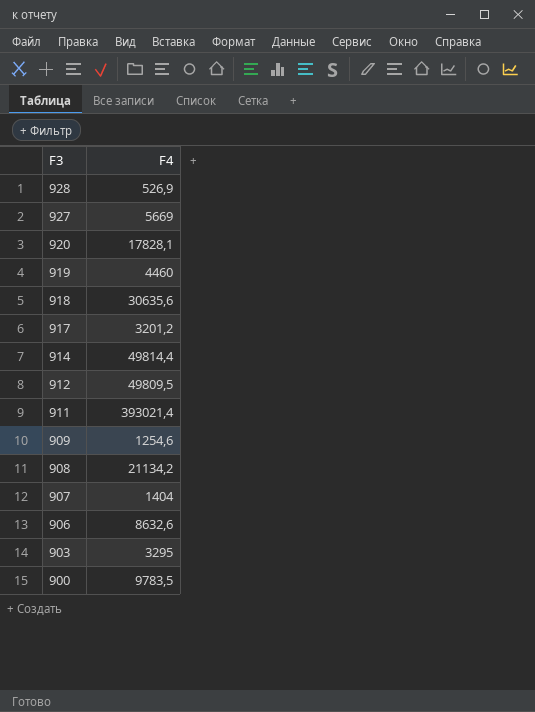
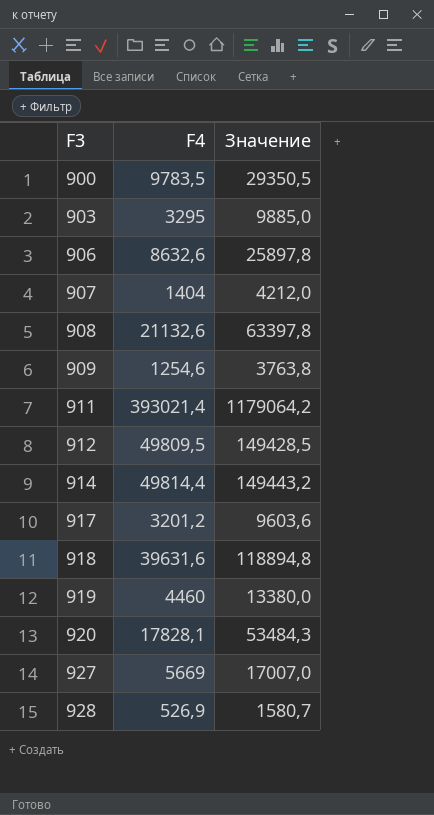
row order: F3 descending -> F3 ascending
column Значение | formula: none -> [F4] * 3
908 | F4: 21134,2 -> 21132,6
918 | F4: 30635,6 -> 39631,6

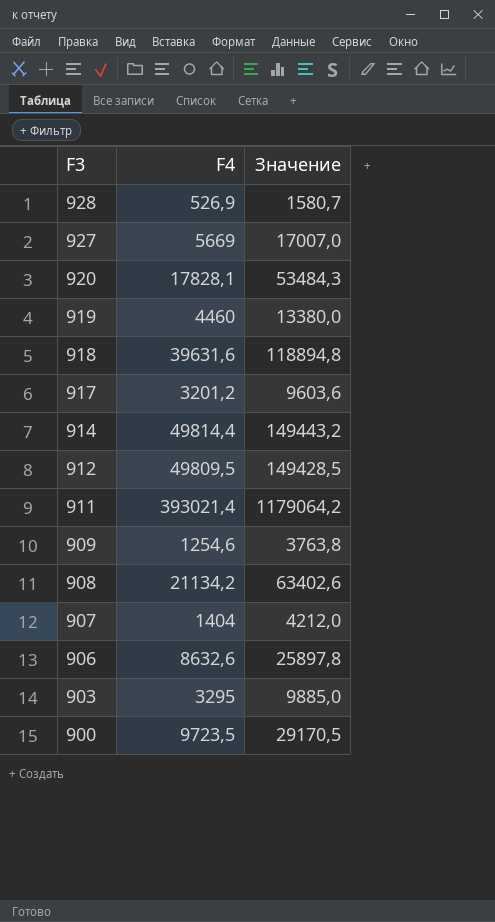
row order: F3 ascending -> F3 descending
908 | F4: 21132,6 -> 21134,2
908 | Значение: 63397,8 -> 63402,6
900 | F4: 9783,5 -> 9723,5
900 | Значение: 29350,5 -> 29170,5

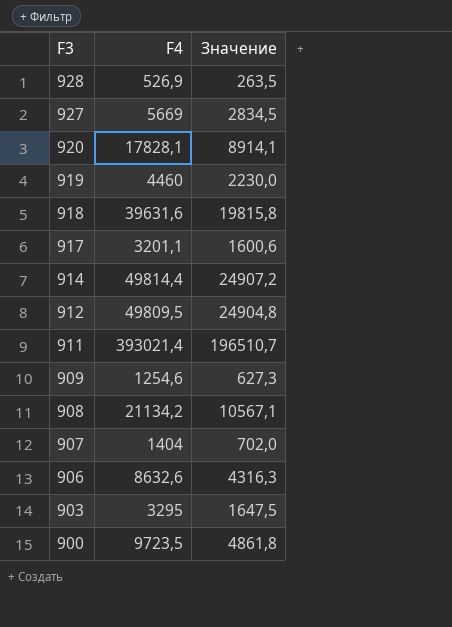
column Значение | formula: [F4] * 3 -> [F4] * 0,5
917 | F4: 3201,2 -> 3201,1

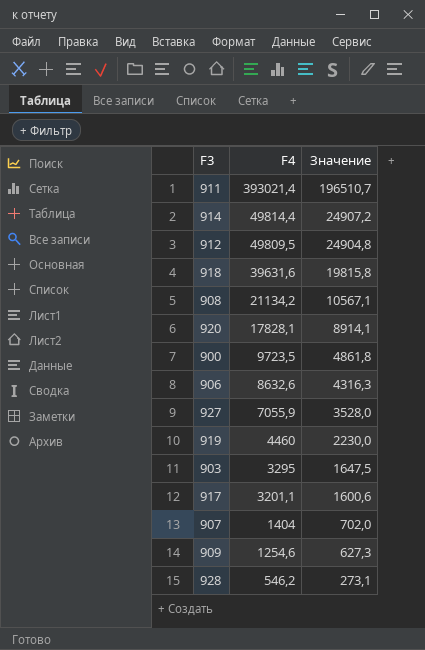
row order: F3 descending -> F4 descending
927 | F4: 5669 -> 7055,9
927 | Значение: 2834,5 -> 3528,0
928 | F4: 526,9 -> 546,2
928 | Значение: 263,5 -> 273,1

